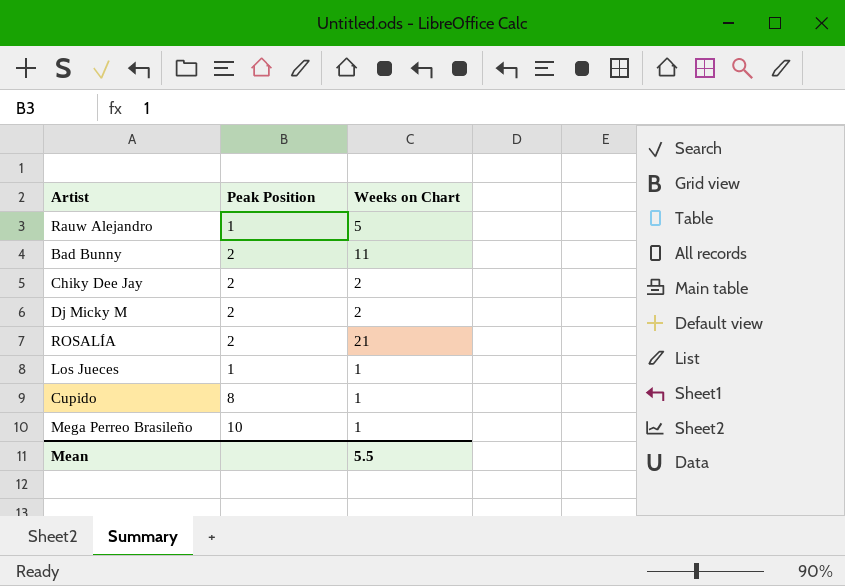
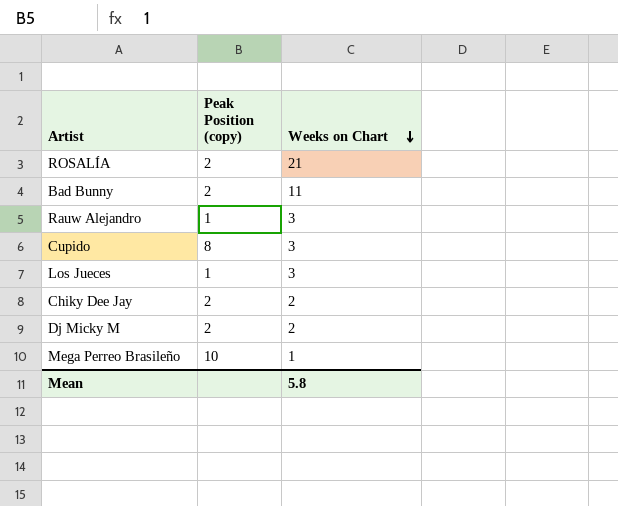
row order: none -> Weeks on Chart descending
column name: Peak Position -> Peak Position (copy)
Rauw Alejandro | Weeks on Chart: 5 -> 3
Cupido | Weeks on Chart: 1 -> 3
Los Jueces | Weeks on Chart: 1 -> 3
Mean | Weeks on Chart: 5.5 -> 5.8

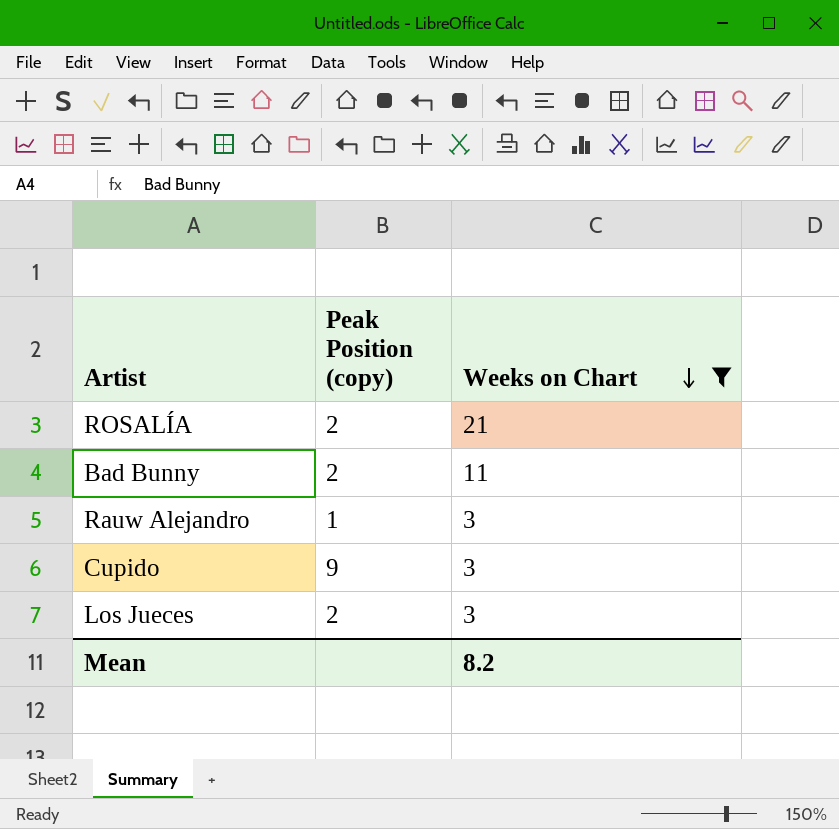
filter: none -> Weeks on Chart >= 3
Cupido | Peak Position (copy): 8 -> 9
Los Jueces | Peak Position (copy): 1 -> 2
Mean | Weeks on Chart: 5.8 -> 8.2

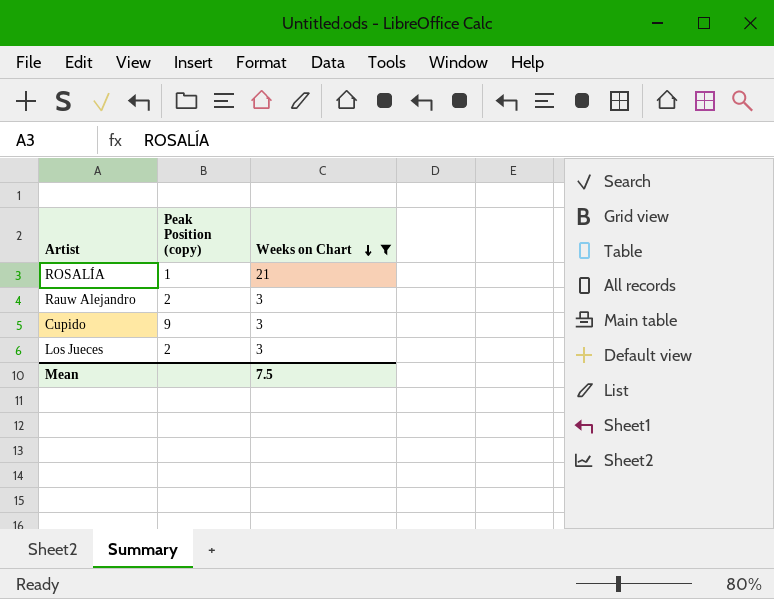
row Bad Bunny: 2 | 11 -> none
ROSALÍA | Peak Position (copy): 2 -> 1
Rauw Alejandro | Peak Position (copy): 1 -> 2
Mean | Weeks on Chart: 8.2 -> 7.5

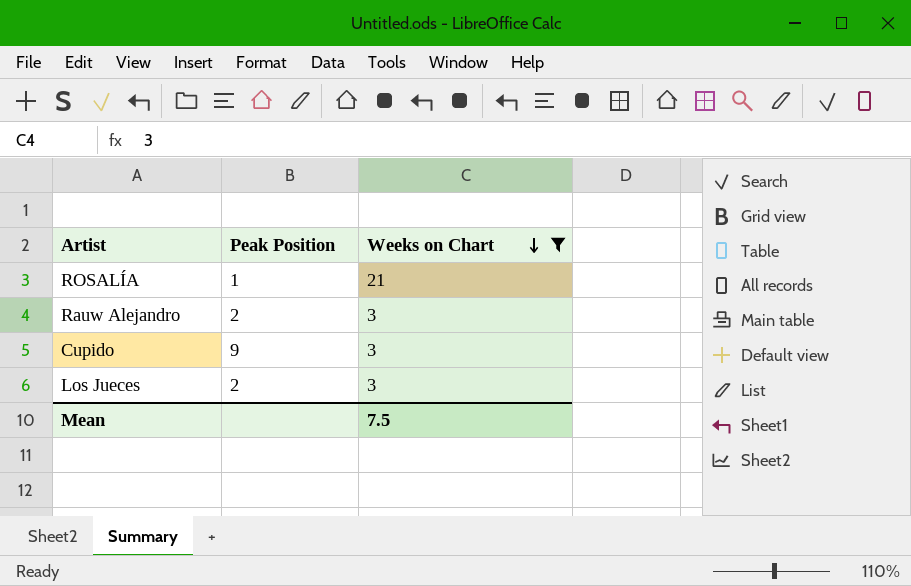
column name: Peak Position (copy) -> Peak Position

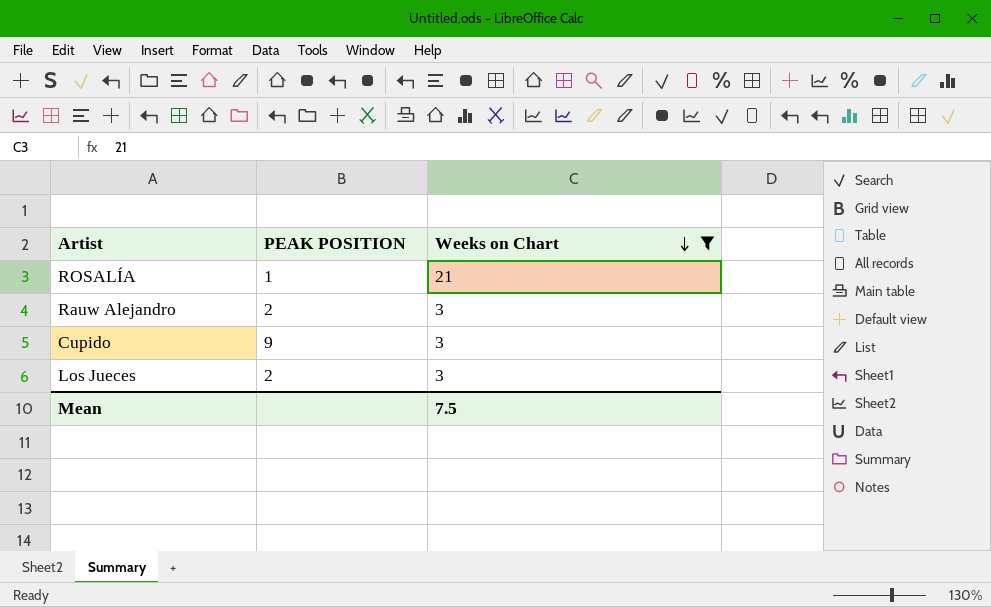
column name: Peak Position -> PEAK POSITION

